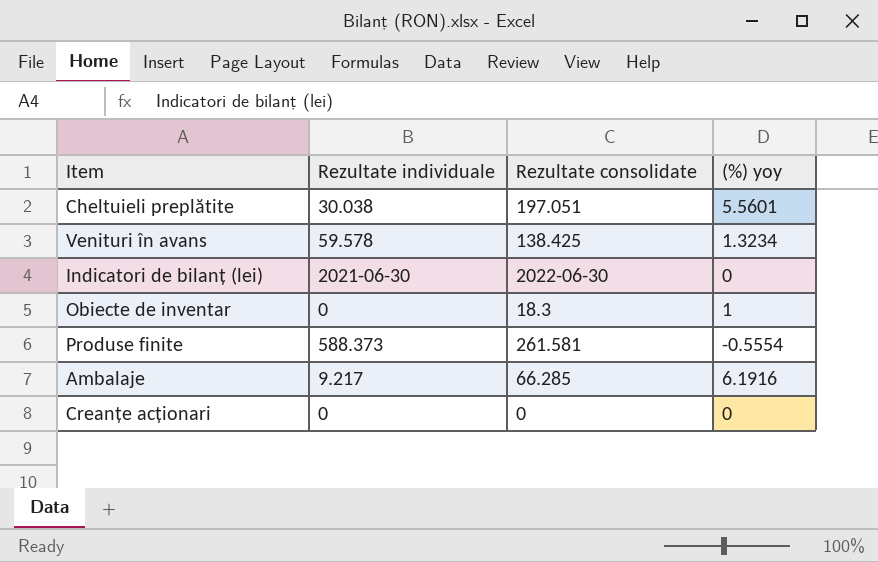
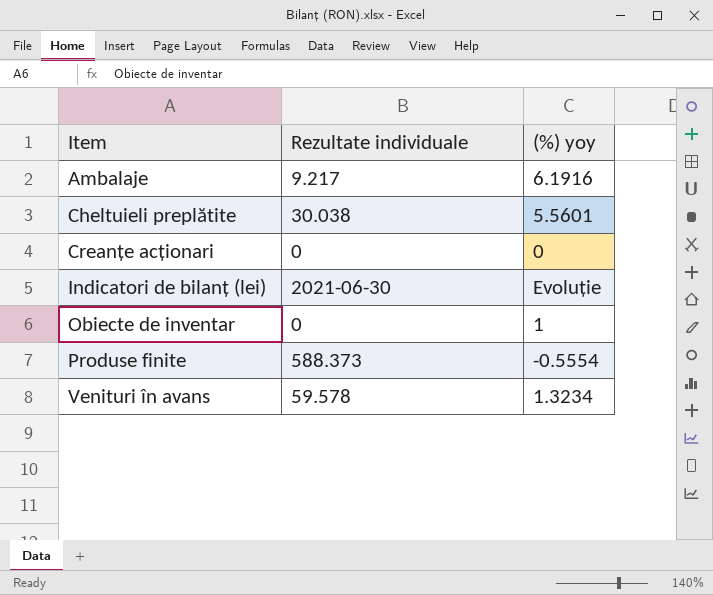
row order: none -> Item ascending
column Rezultate consolidate | position: 3 -> none
Indicatori de bilanț (lei) | (%) yoy: 0 -> Evoluție

